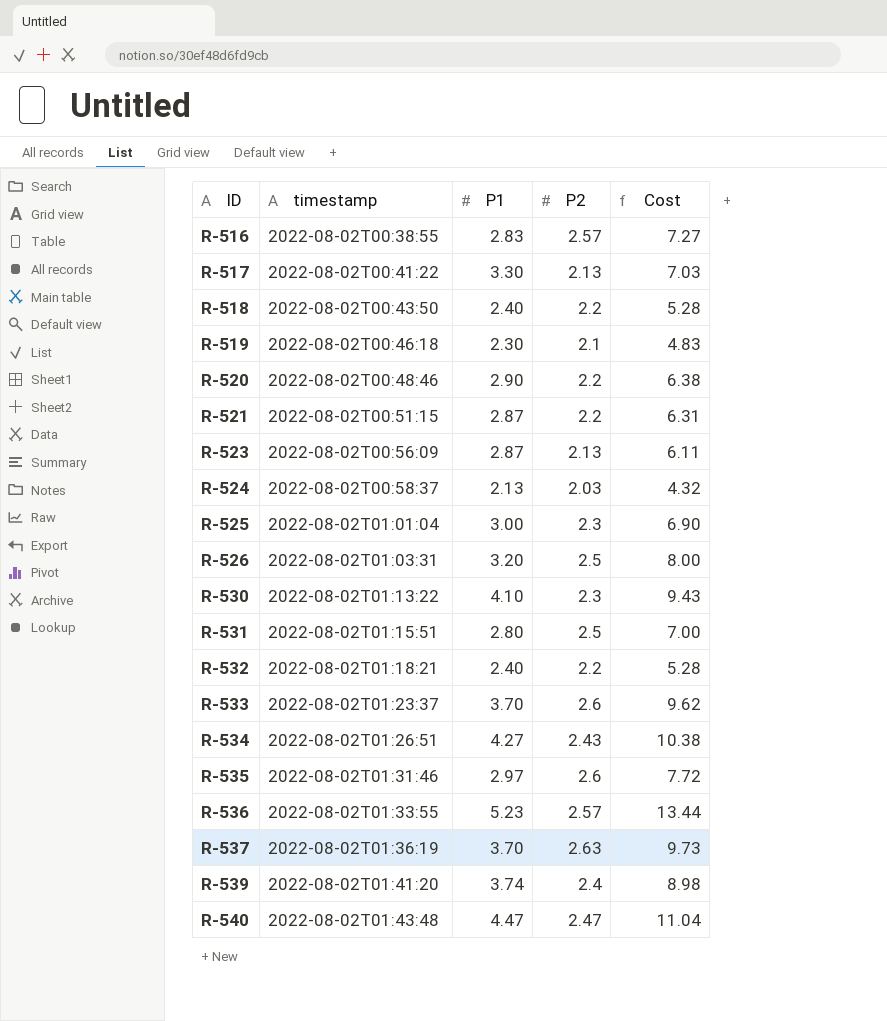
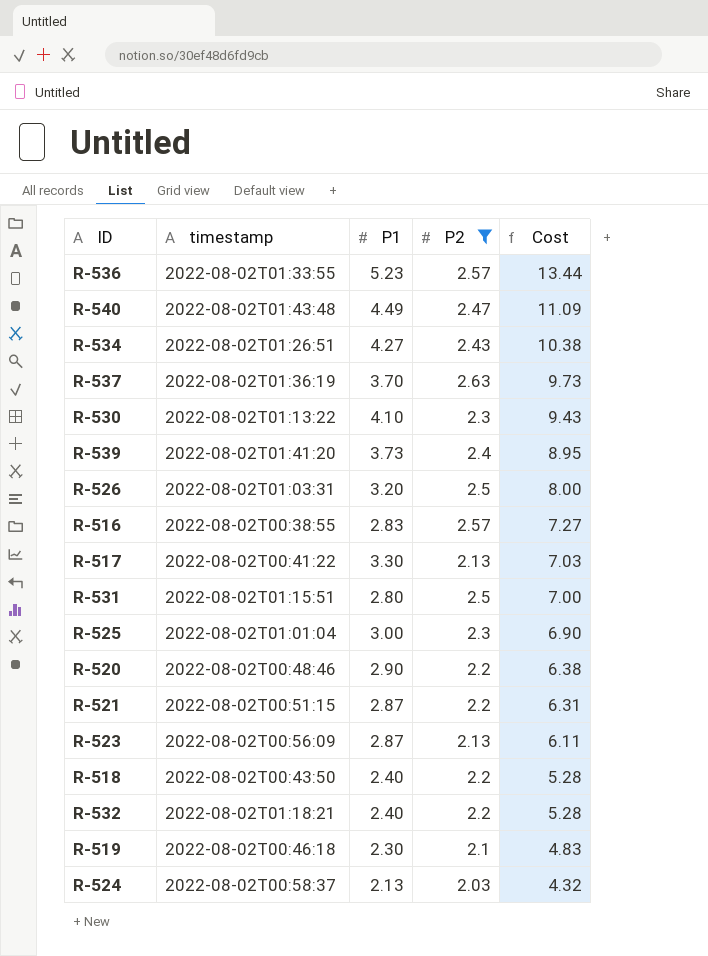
filter: none -> P2 != 2.6
row order: ID ascending -> Cost descending
R-540 | P1: 4.47 -> 4.49
R-540 | Cost: 11.04 -> 11.09
R-539 | P1: 3.74 -> 3.73
R-539 | Cost: 8.98 -> 8.95

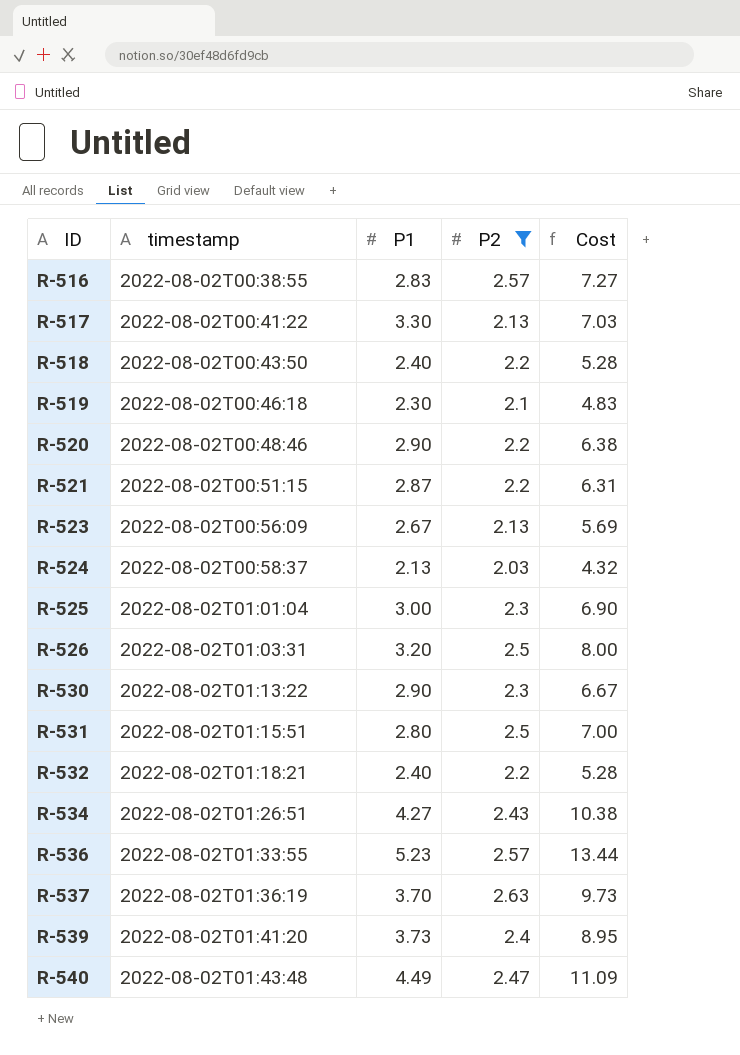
row order: Cost descending -> ID ascending
R-523 | P1: 2.87 -> 2.67
R-523 | Cost: 6.11 -> 5.69
R-530 | P1: 4.10 -> 2.90
R-530 | Cost: 9.43 -> 6.67

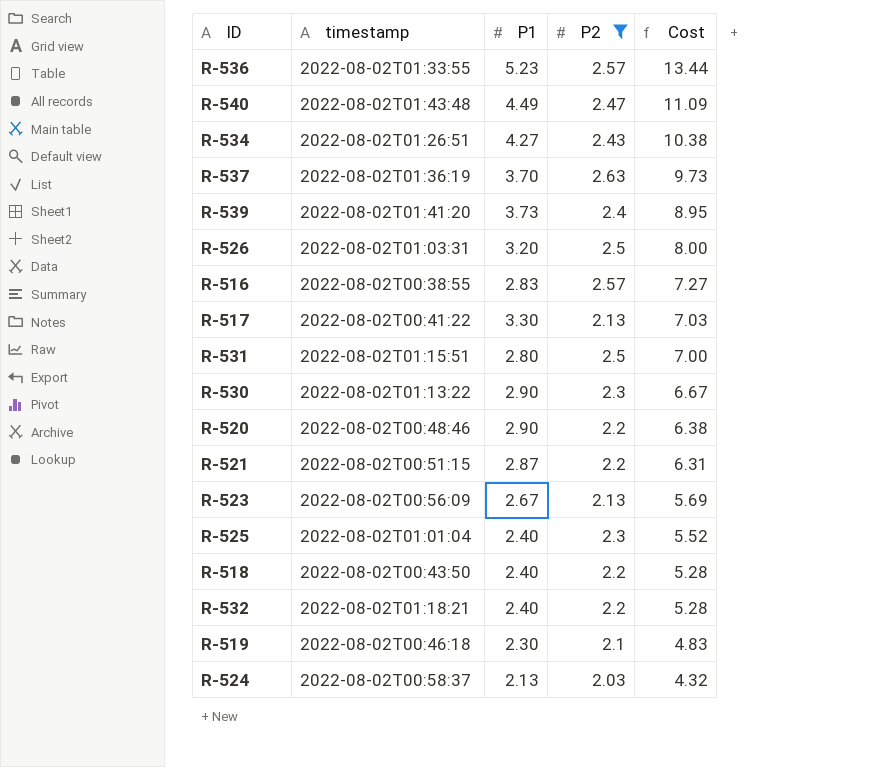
row order: ID ascending -> Cost descending
R-525 | P1: 3.00 -> 2.40
R-525 | Cost: 6.90 -> 5.52

